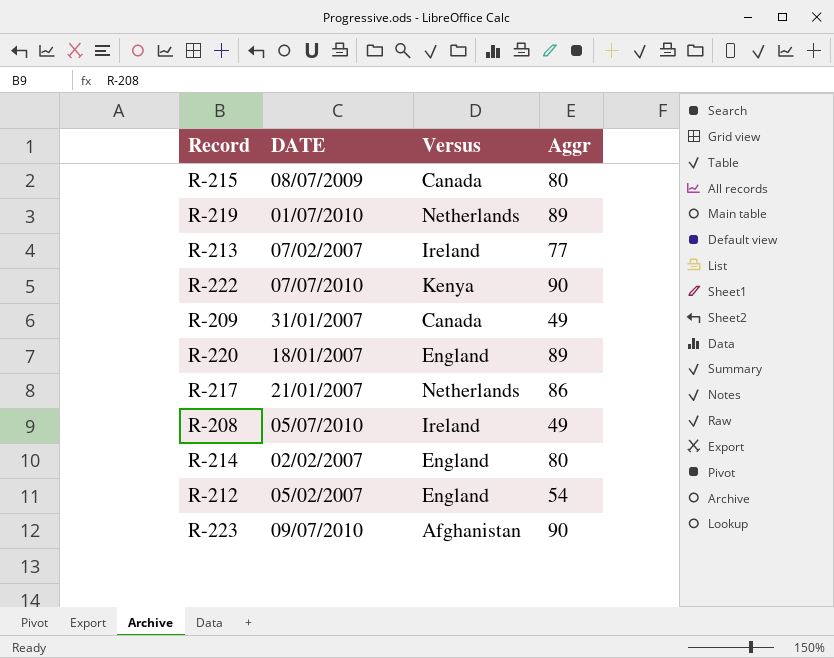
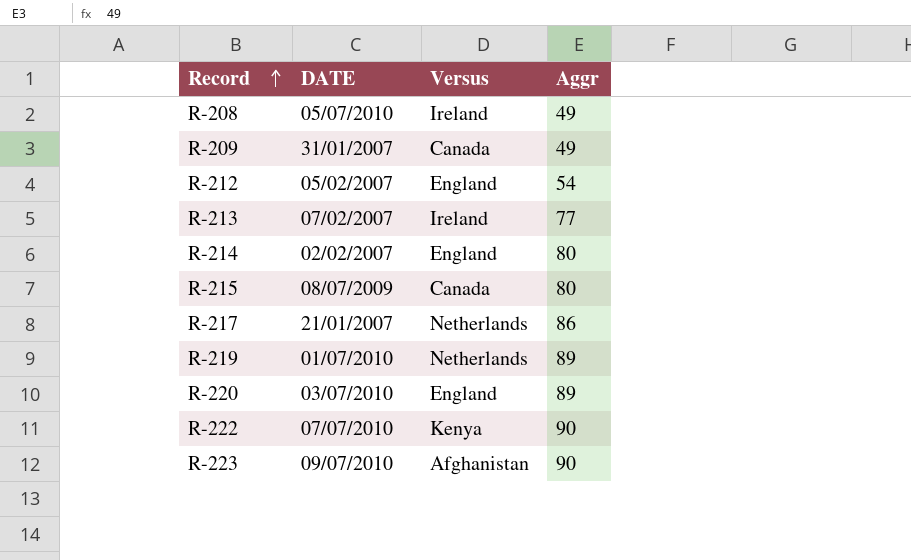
row order: none -> Record ascending
R-220 | DATE: 18/01/2007 -> 03/07/2010

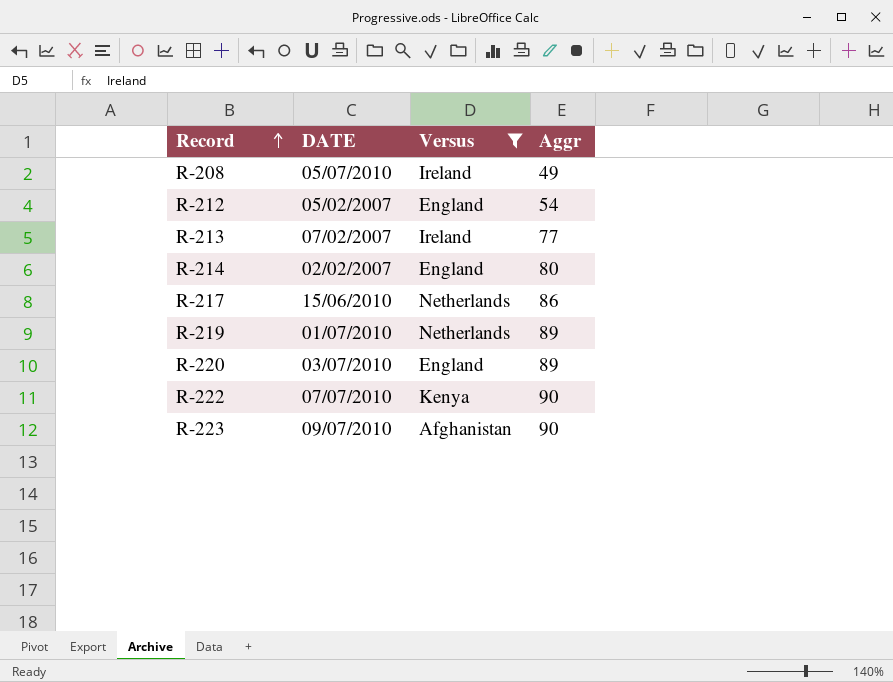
filter: none -> Versus != Canada
R-217 | DATE: 21/01/2007 -> 15/06/2010

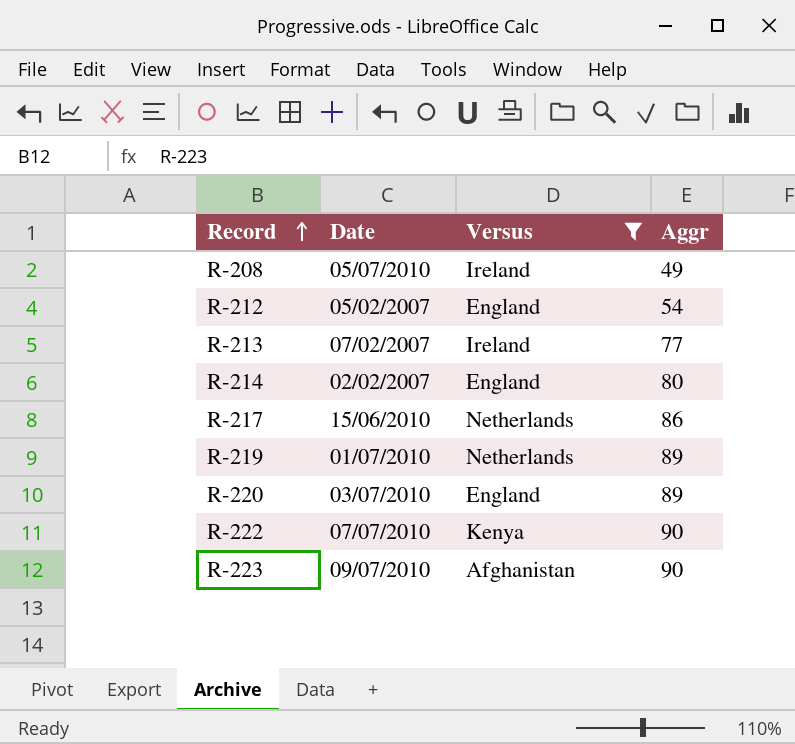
column name: DATE -> Date

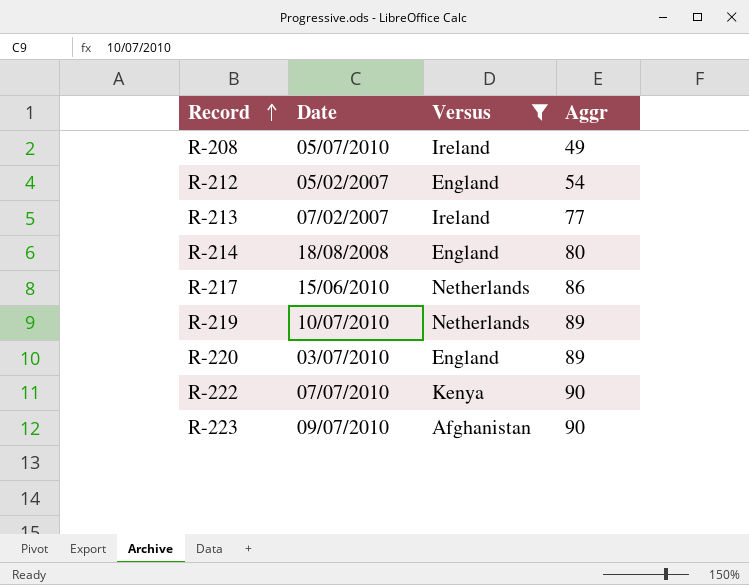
R-214 | Date: 02/02/2007 -> 18/08/2008
R-219 | Date: 01/07/2010 -> 10/07/2010

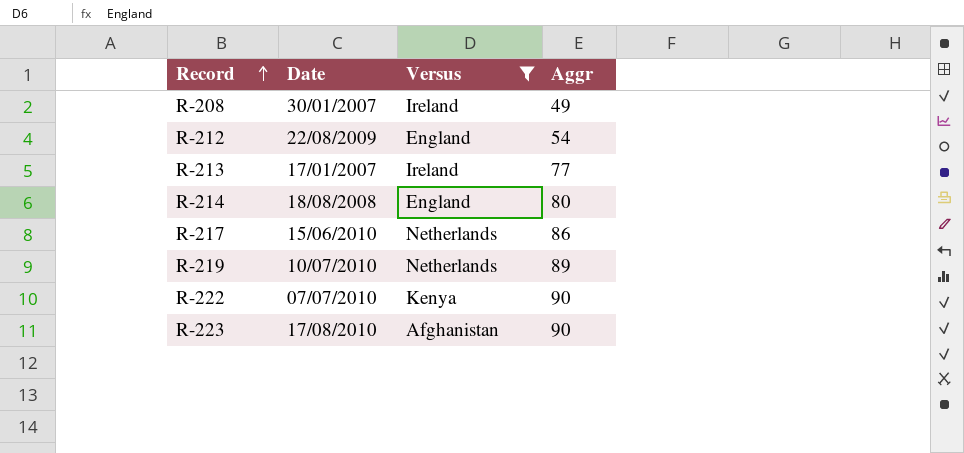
row R-220: 03/07/2010 | England | 89 -> none
R-208 | Date: 05/07/2010 -> 30/01/2007
R-212 | Date: 05/02/2007 -> 22/08/2009
R-213 | Date: 07/02/2007 -> 17/01/2007
R-223 | Date: 09/07/2010 -> 17/08/2010

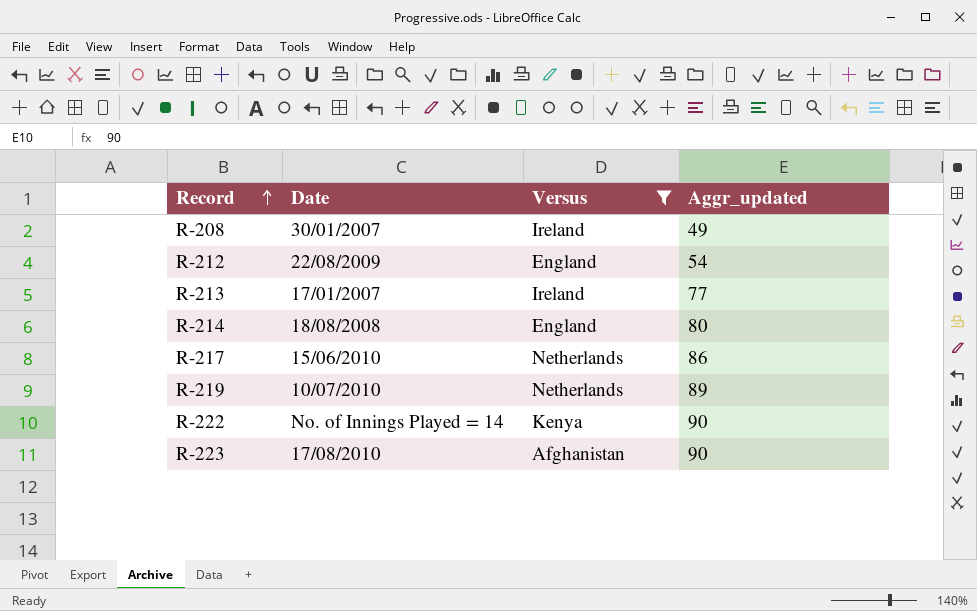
column name: Aggr -> Aggr_updated
R-222 | Date: 07/07/2010 -> No. of Innings Played = 14

